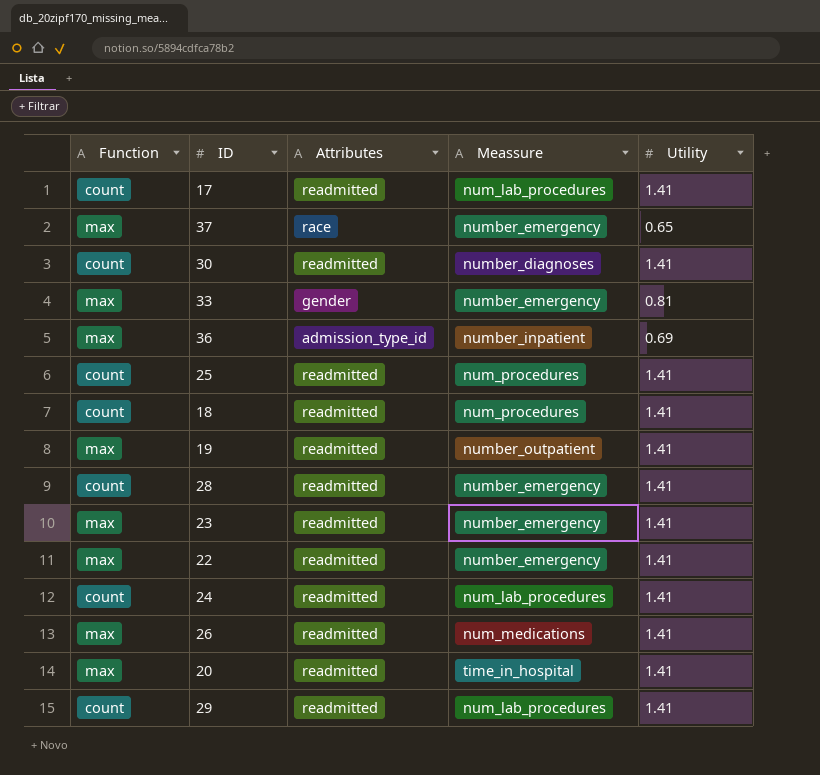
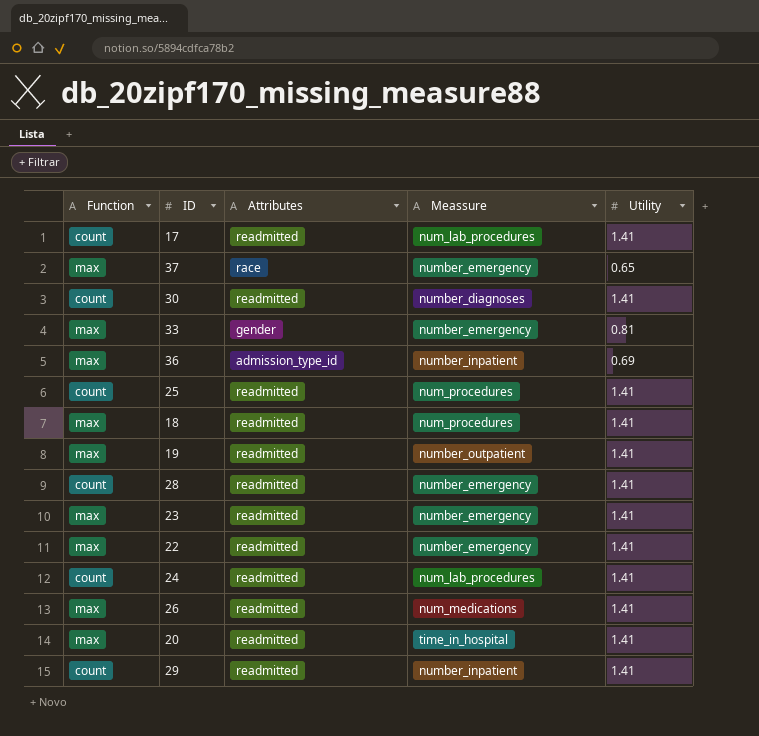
18 | Function: count -> max
29 | Meassure: num_lab_procedures -> number_inpatient

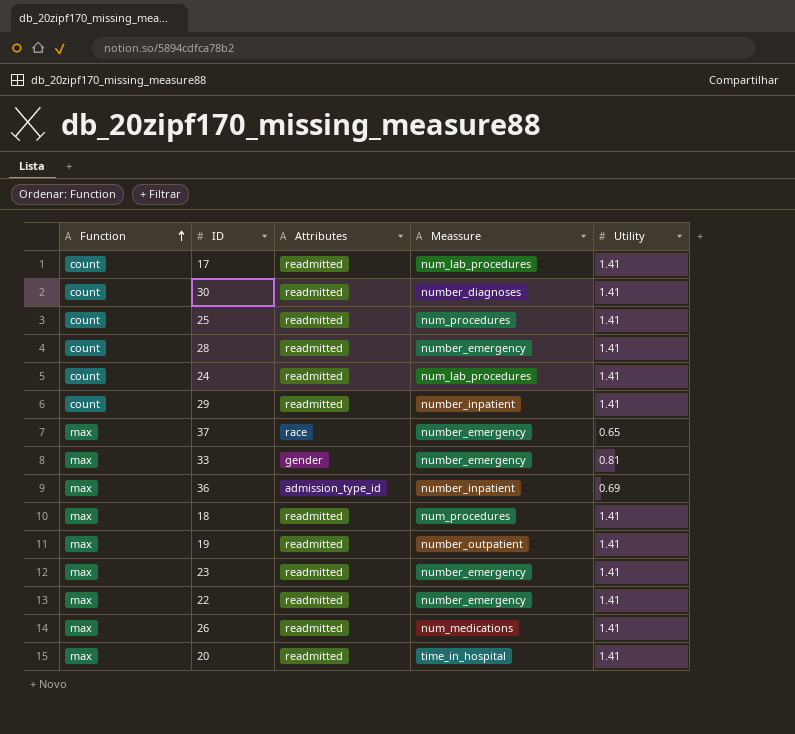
row order: none -> Function ascending

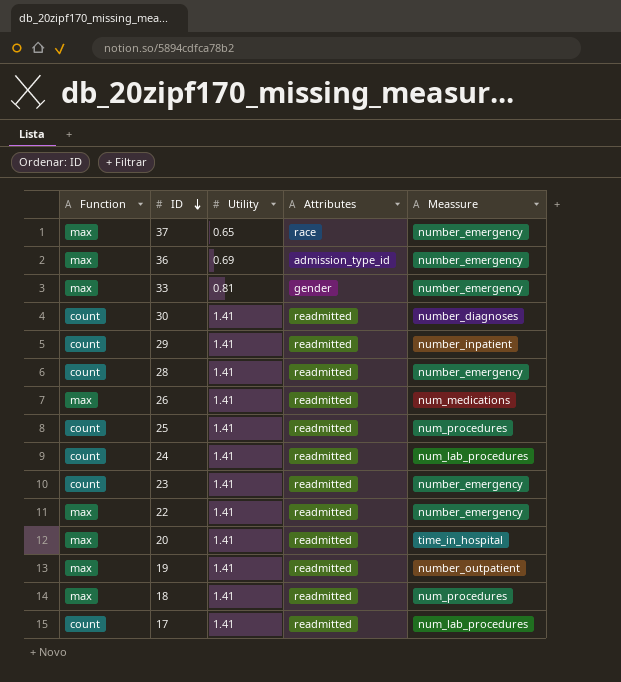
row order: Function ascending -> ID descending
column Utility | position: 5 -> 3
36 | Meassure: number_inpatient -> number_emergency
23 | Function: max -> count

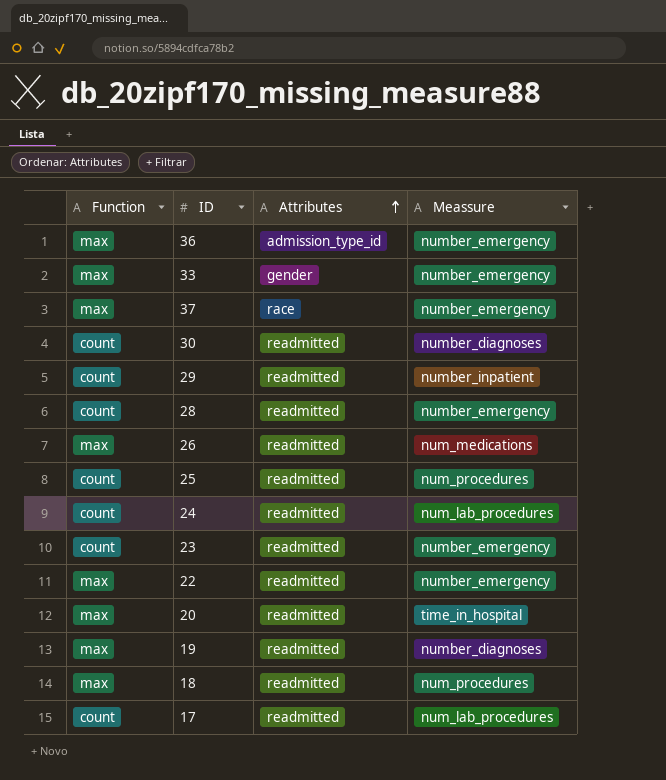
row order: ID descending -> Attributes ascending
column Utility | position: 3 -> none
19 | Meassure: number_outpatient -> number_diagnoses

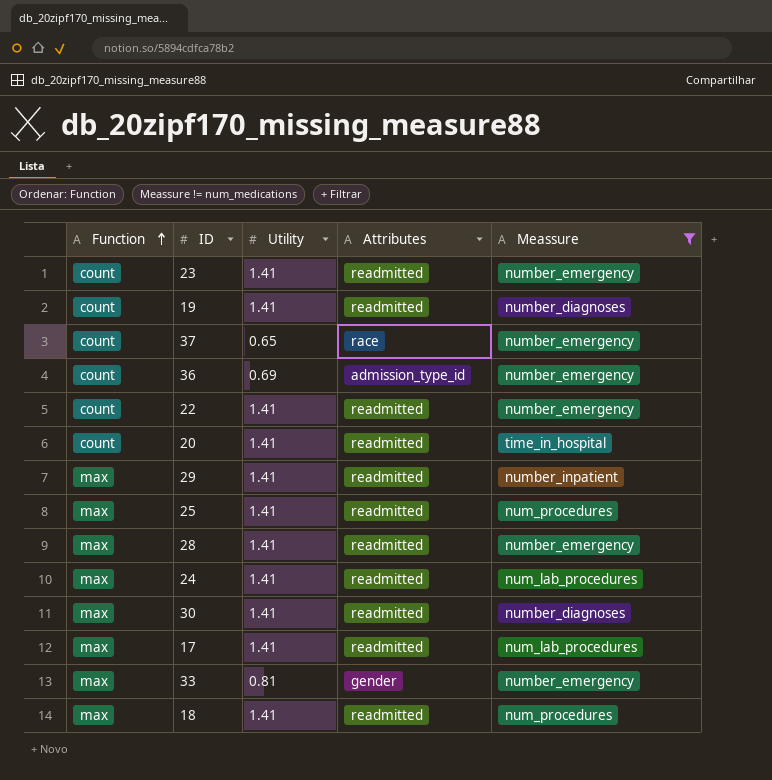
filter: none -> Meassure != num_medications
row order: Attributes ascending -> Function ascending
column Utility | position: none -> 3
19 | Function: max -> count
37 | Function: max -> count
36 | Function: max -> count
22 | Function: max -> count
20 | Function: max -> count
29 | Function: count -> max
25 | Function: count -> max
28 | Function: count -> max
24 | Function: count -> max
30 | Function: count -> max
17 | Function: count -> max

